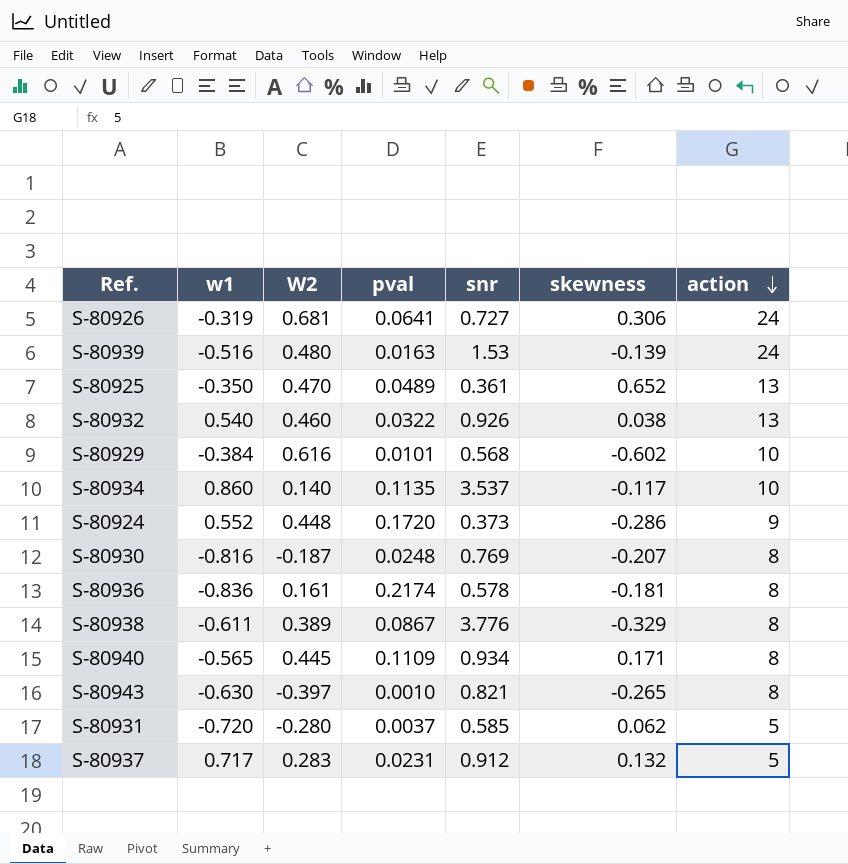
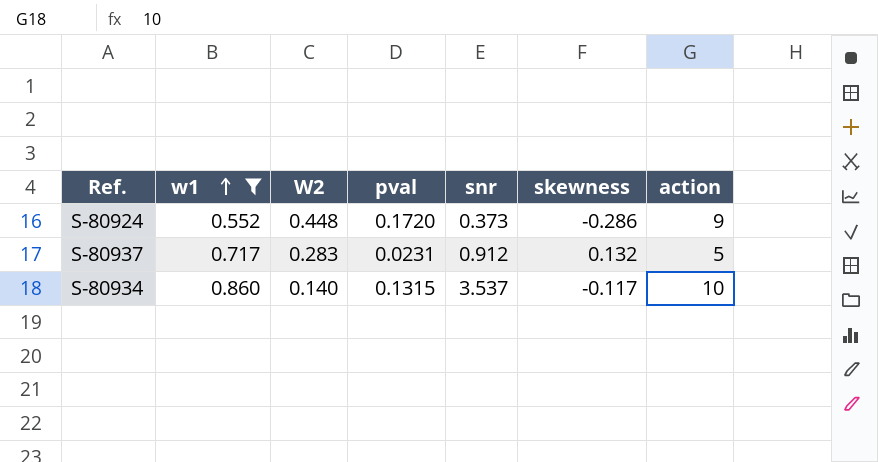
filter: none -> w1 >= 0.552
row order: action descending -> w1 ascending
S-80934 | pval: 0.1135 -> 0.1315

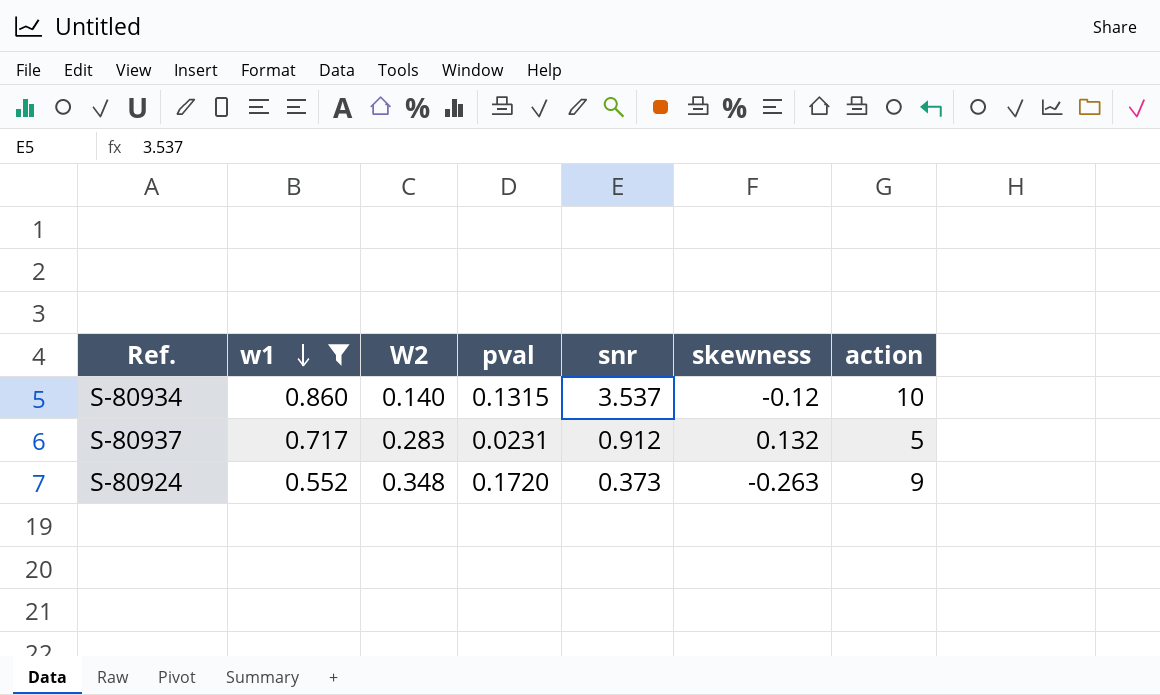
row order: w1 ascending -> w1 descending
S-80934 | skewness: -0.117 -> -0.12
S-80924 | W2: 0.448 -> 0.348
S-80924 | skewness: -0.286 -> -0.263

